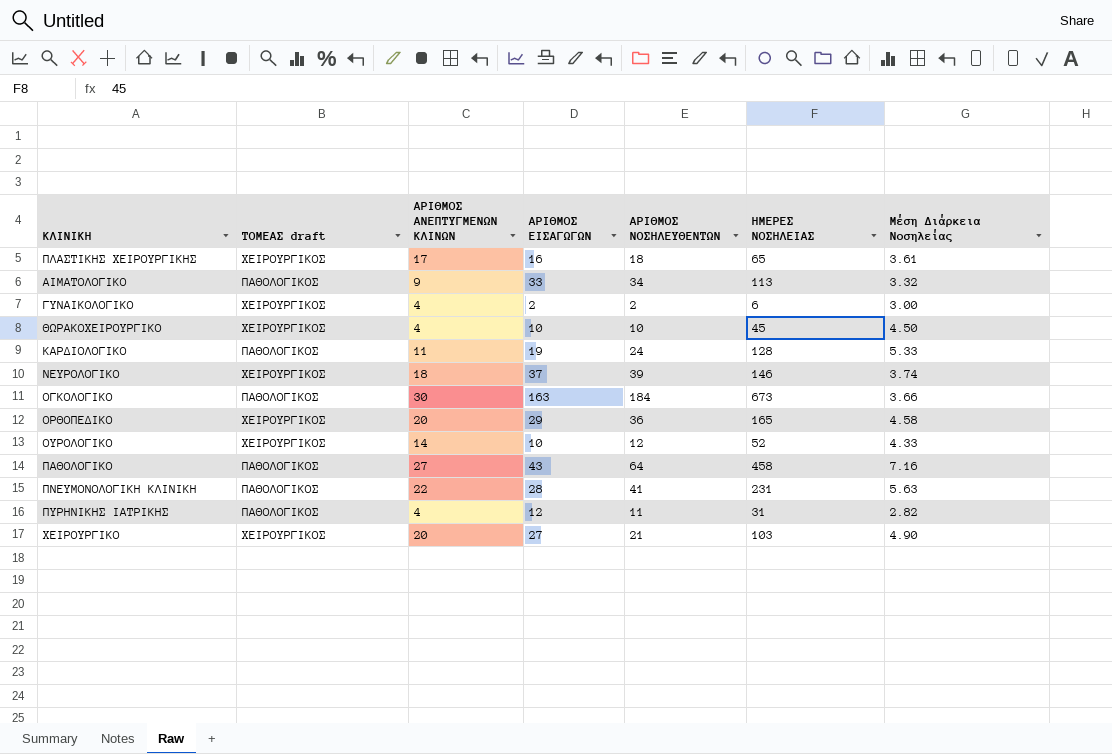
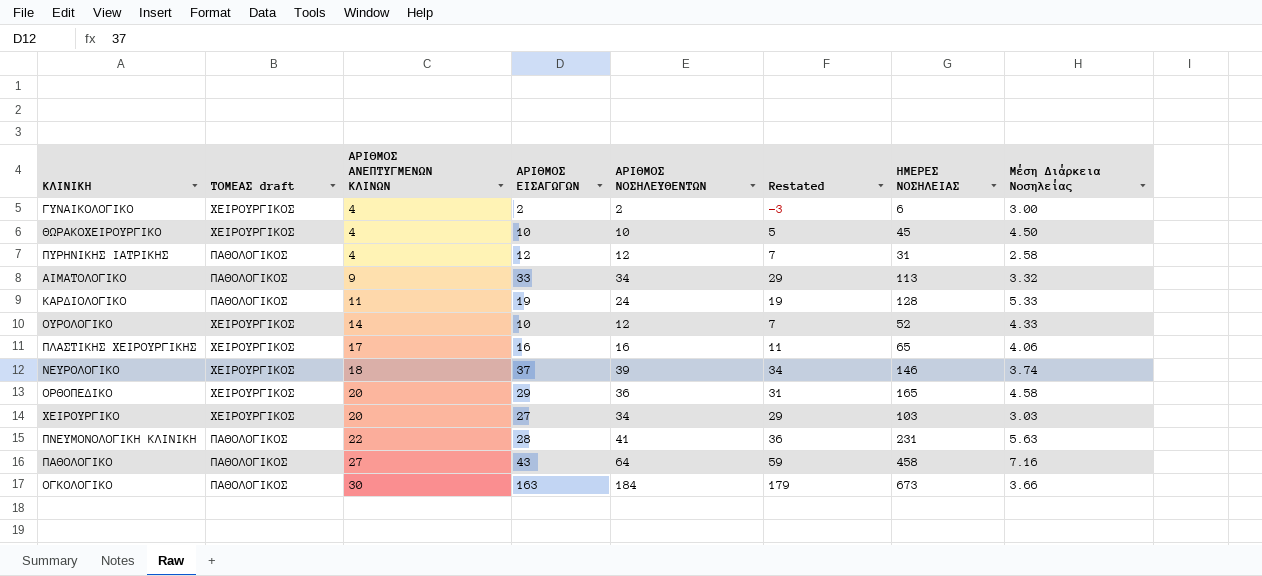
row order: none -> ΑΡΙΘΜΟΣ ΑΝΕΠΤΥΓΜΕΝΩΝ ΚΛΙΝΩΝ ascending
column Restated | formula: none -> [ΑΡΙΘΜΟΣ ΝΟΣΗΛΕΥΘΕΝΤΩΝ] - 5
ΠΥΡΗΝΙΚΗΣ ΙΑΤΡΙΚΗΣ | ΑΡΙΘΜΟΣ ΝΟΣΗΛΕΥΘΕΝΤΩΝ: 11 -> 12
ΠΥΡΗΝΙΚΗΣ ΙΑΤΡΙΚΗΣ | Μέση Διάρκεια Νοσηλείας: 2.82 -> 2.58
ΠΛΑΣΤΙΚΗΣ ΧΕΙΡΟΥΡΓΙΚΗΣ | ΑΡΙΘΜΟΣ ΝΟΣΗΛΕΥΘΕΝΤΩΝ: 18 -> 16
ΠΛΑΣΤΙΚΗΣ ΧΕΙΡΟΥΡΓΙΚΗΣ | Μέση Διάρκεια Νοσηλείας: 3.61 -> 4.06
ΧΕΙΡΟΥΡΓΙΚΟ | ΑΡΙΘΜΟΣ ΝΟΣΗΛΕΥΘΕΝΤΩΝ: 21 -> 34
ΧΕΙΡΟΥΡΓΙΚΟ | Μέση Διάρκεια Νοσηλείας: 4.90 -> 3.03

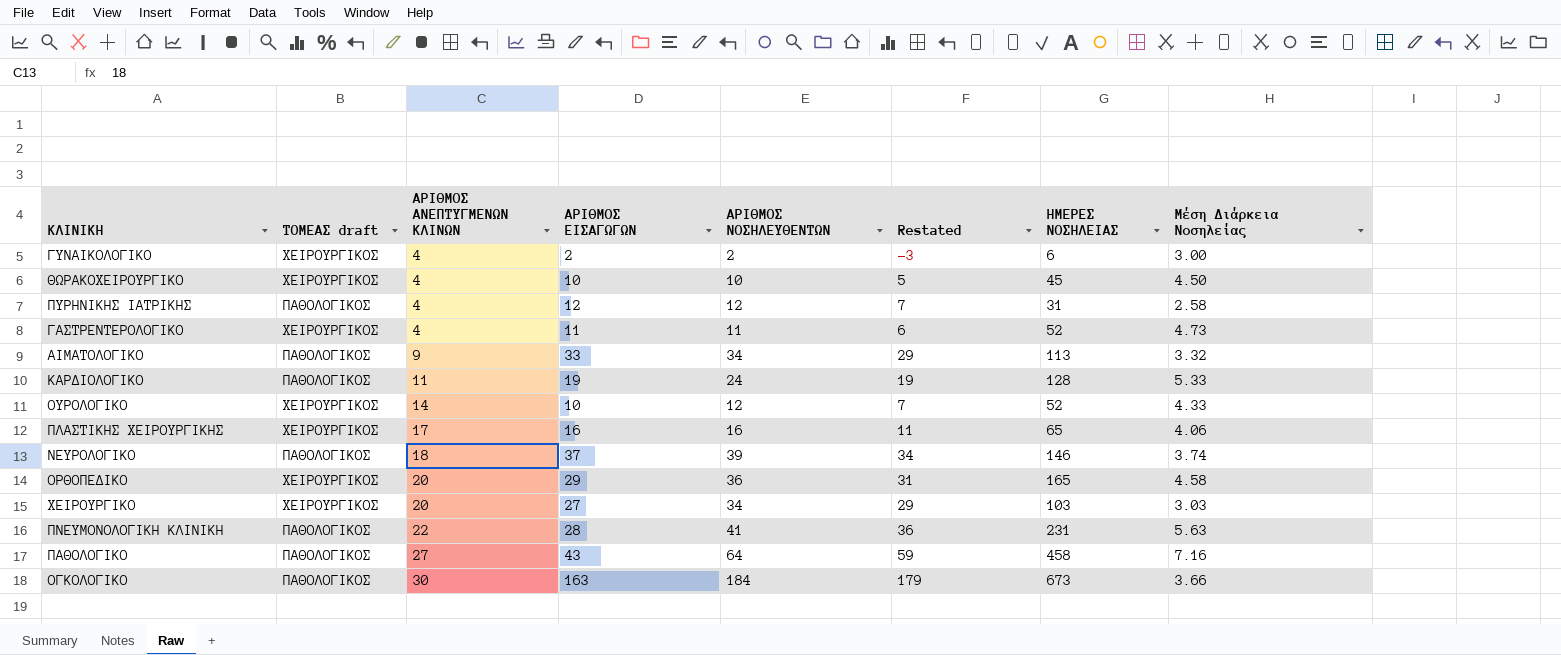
row ΓΑΣΤΡΕΝΤΕΡΟΛΟΓΙΚΟ: none -> ΧΕΙΡΟΥΡΓΙΚΟΣ | 4 | 11 | 11 | 6 | 52 | 4.73
ΝΕΥΡΟΛΟΓΙΚΟ | ΤΟΜΕΑΣ draft: ΧΕΙΡΟΥΡΓΙΚΟΣ -> ΠΑΘΟΛΟΓΙΚΟΣ

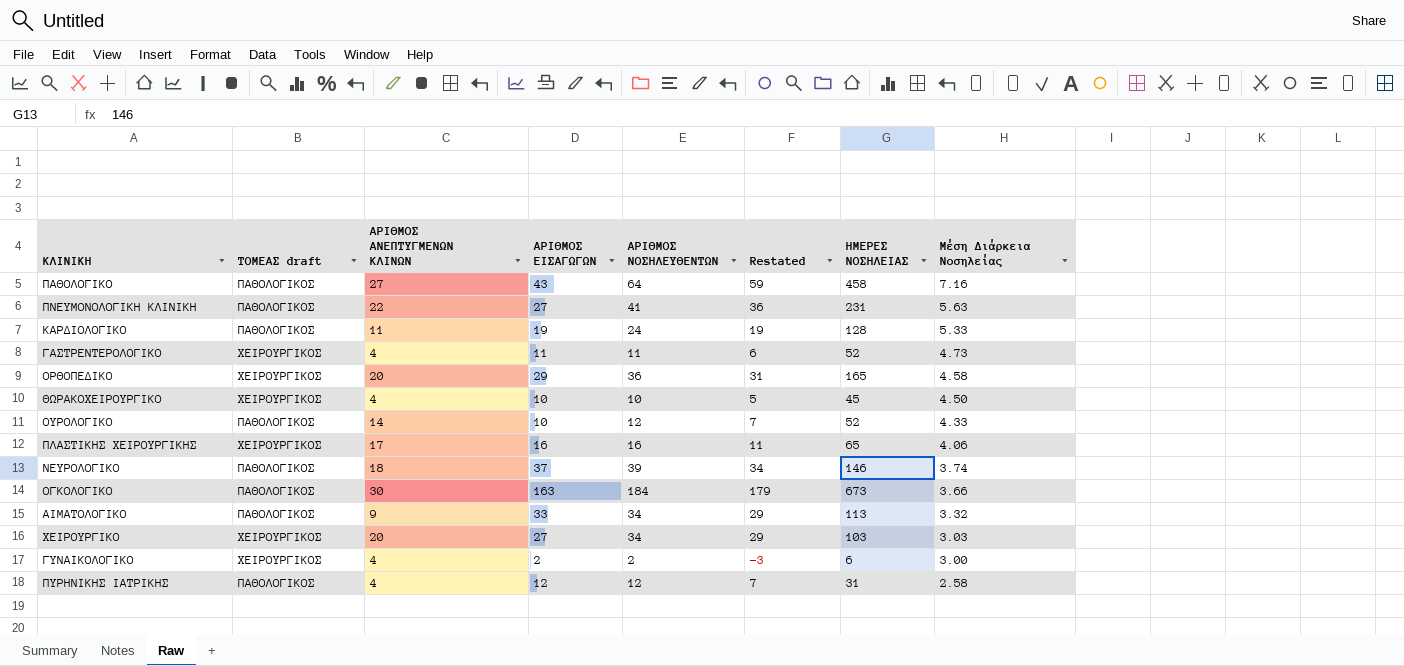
row order: ΑΡΙΘΜΟΣ ΑΝΕΠΤΥΓΜΕΝΩΝ ΚΛΙΝΩΝ ascending -> Μέση Διάρκεια Νοσηλείας descending
ΠΝΕΥΜΟΝΟΛΟΓΙΚΗ ΚΛΙΝΙΚΗ | ΑΡΙΘΜΟΣ ΕΙΣΑΓΩΓΩΝ: 28 -> 27
ΟΥΡΟΛΟΓΙΚΟ | ΤΟΜΕΑΣ draft: ΧΕΙΡΟΥΡΓΙΚΟΣ -> ΠΑΘΟΛΟΓΙΚΟΣ

